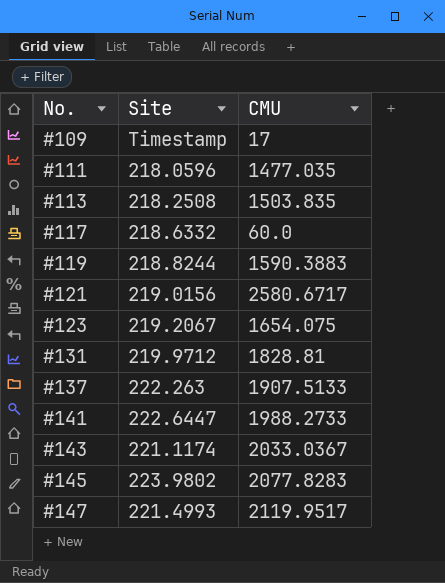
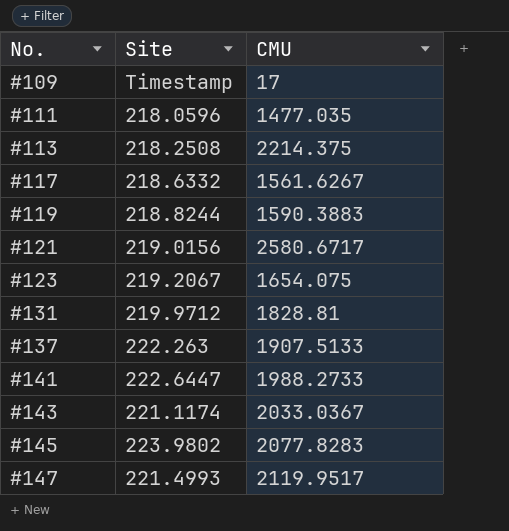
#113 | CMU: 1503.835 -> 2214.375
#117 | CMU: 60.0 -> 1561.6267

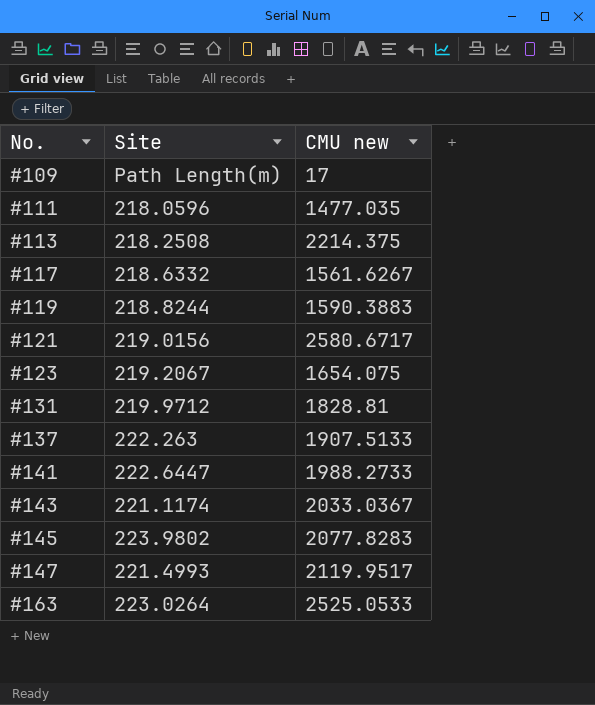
column name: CMU -> CMU new
#109 | Site: Timestamp -> Path Length(m)
row #163: none -> 223.0264 | 2525.0533

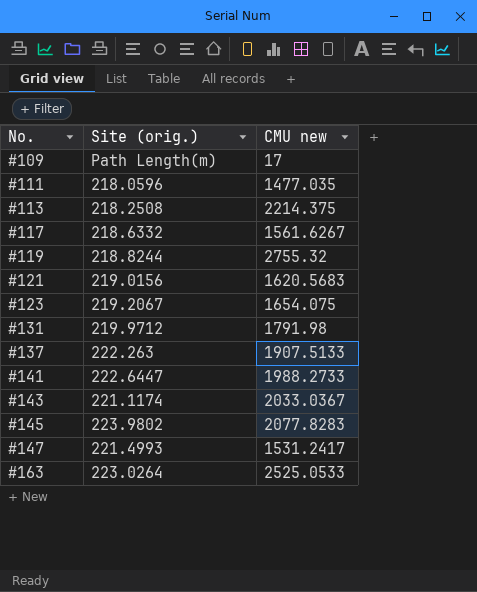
column name: Site -> Site (orig.)
#119 | CMU new: 1590.3883 -> 2755.32
#121 | CMU new: 2580.6717 -> 1620.5683
#131 | CMU new: 1828.81 -> 1791.98
#147 | CMU new: 2119.9517 -> 1531.2417

